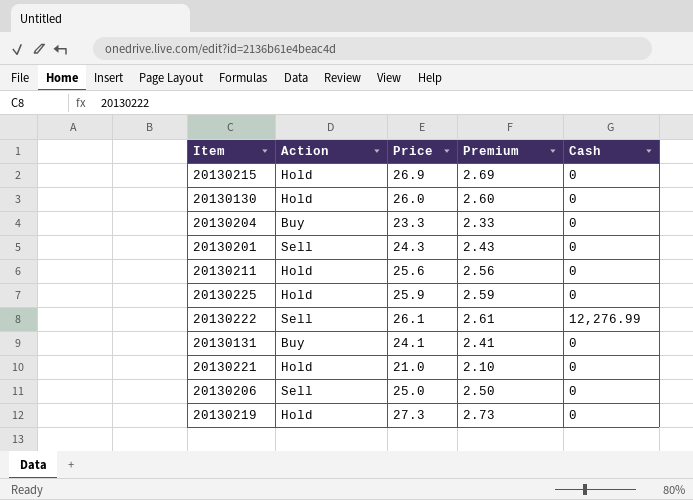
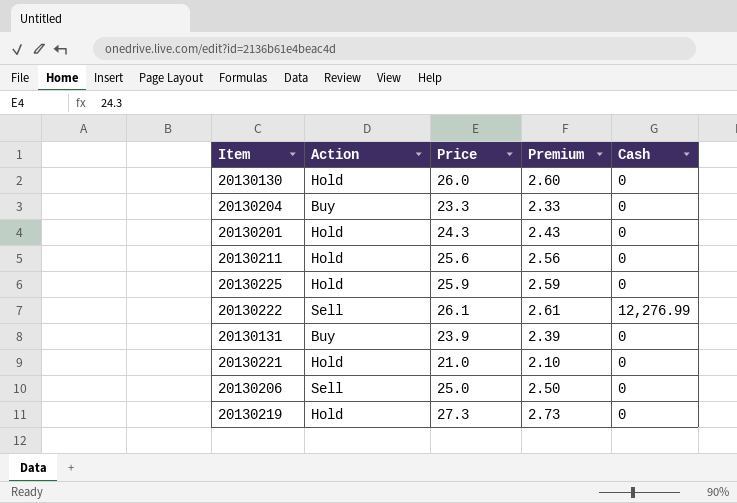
row 20130215: Hold | 26.9 | 2.69 | 0 -> none
20130201 | Action: Sell -> Hold
20130131 | Price: 24.1 -> 23.9
20130131 | Premium: 2.41 -> 2.39

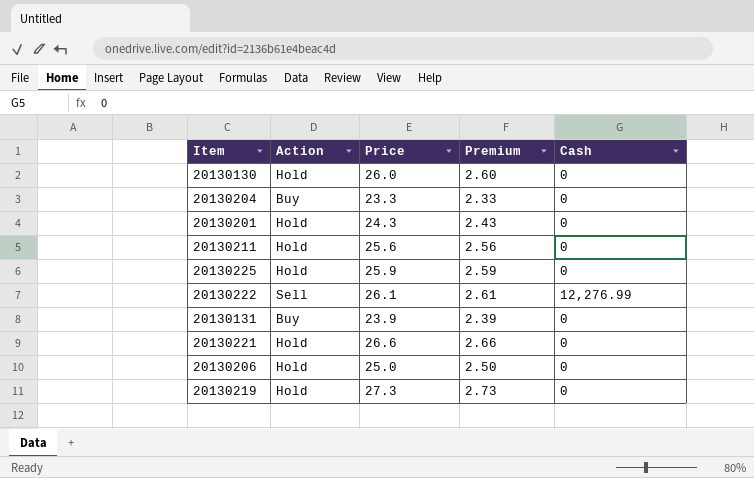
20130221 | Price: 21.0 -> 26.6
20130221 | Premium: 2.10 -> 2.66
20130206 | Action: Sell -> Hold

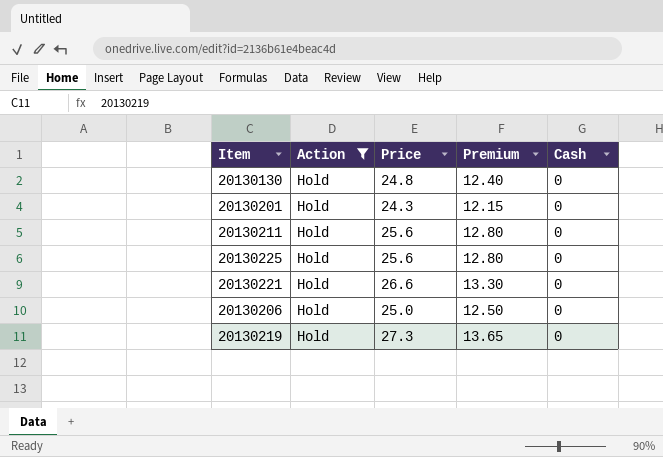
filter: none -> Action = Hold
column Premium | formula: [Price] * 0.1 -> [Price] * 0.5
20130130 | Price: 26.0 -> 24.8
20130225 | Price: 25.9 -> 25.6

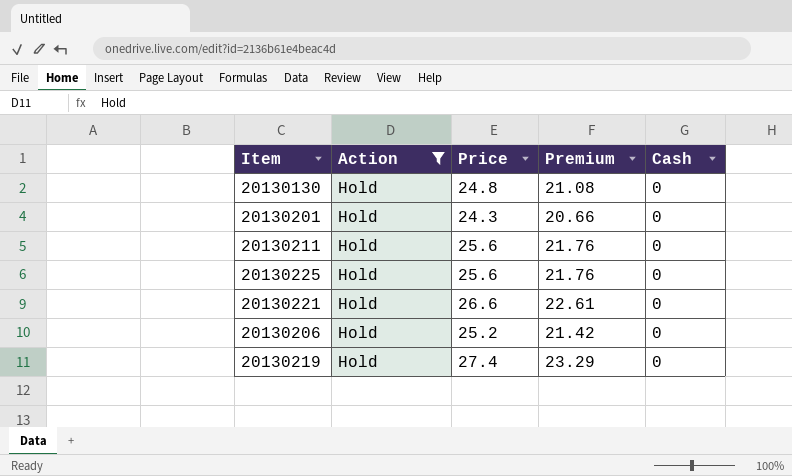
column Premium | formula: [Price] * 0.5 -> [Price] * 0.85
20130206 | Price: 25.0 -> 25.2
20130219 | Price: 27.3 -> 27.4

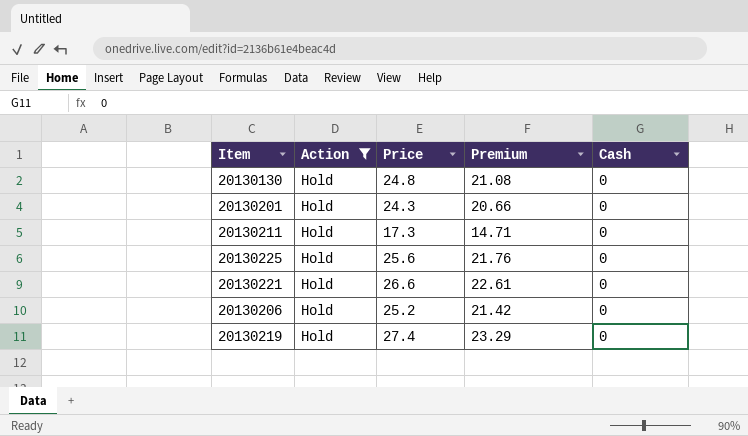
20130211 | Price: 25.6 -> 17.3
20130211 | Premium: 21.76 -> 14.71

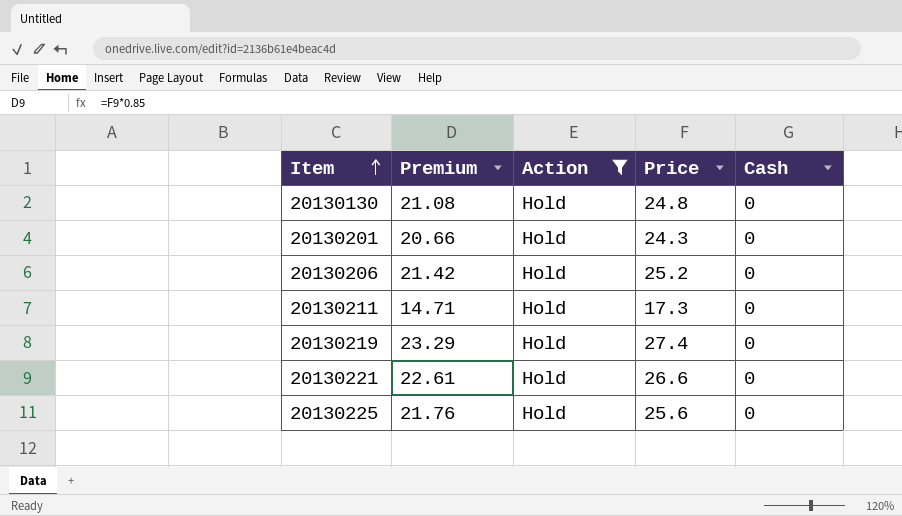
row order: none -> Item ascending
column Premium | position: 4 -> 2

